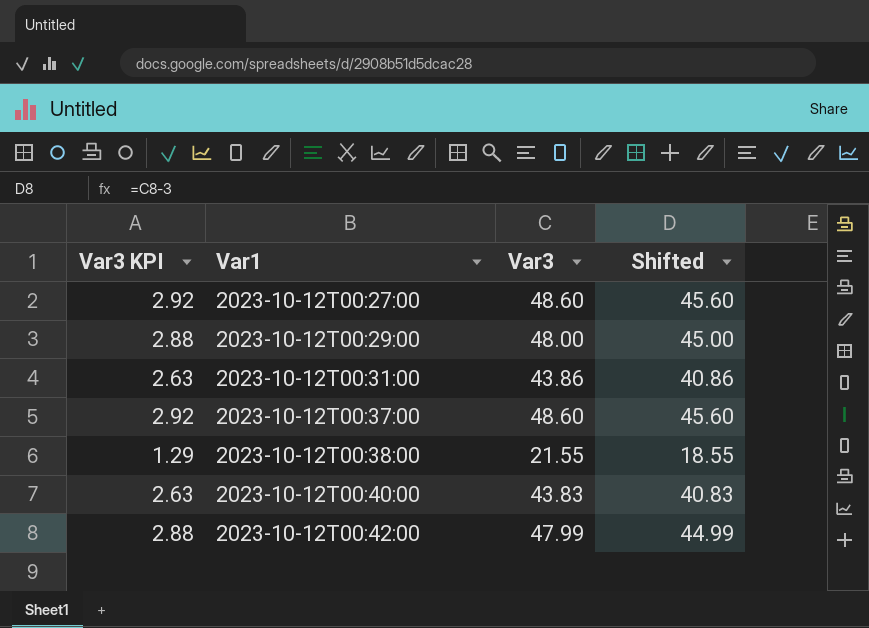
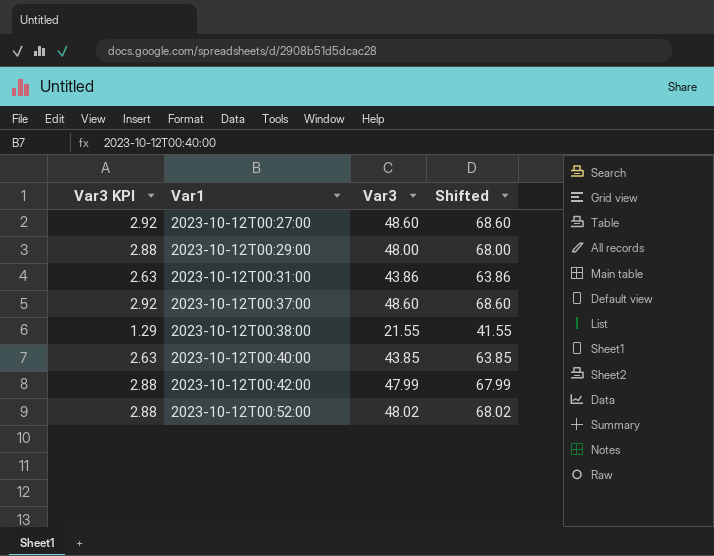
column Shifted | formula: [Var3] - 3 -> [Var3] + 20
2023-10-12T00:40:00 | Var3: 43.83 -> 43.85
row 2023-10-12T00:52:00: none -> 2.88 | 48.02 | 68.02

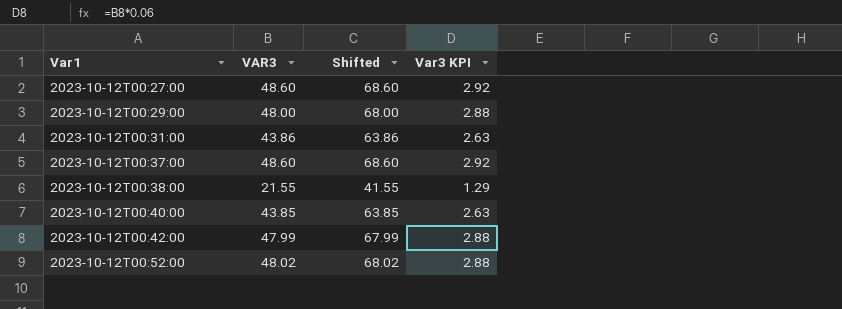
column name: Var3 -> VAR3
column Var3 KPI | position: 1 -> 4

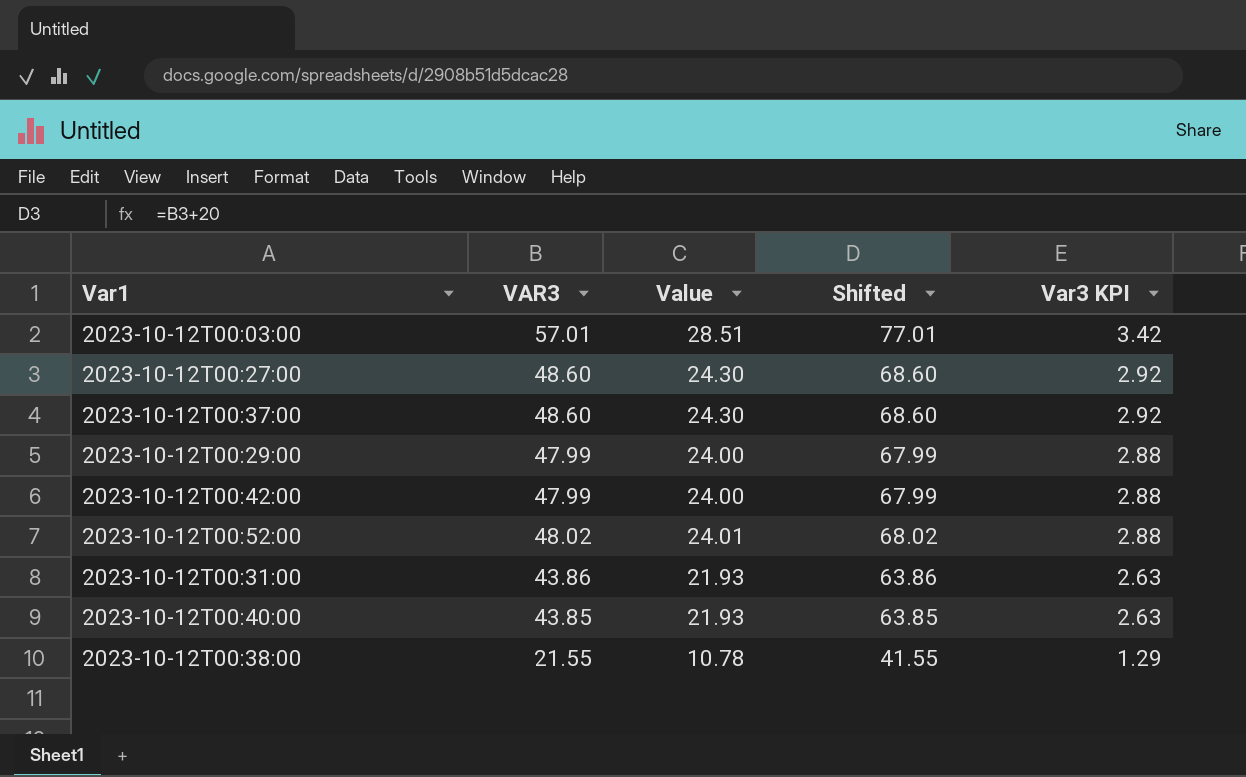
row order: Var1 ascending -> Var3 KPI descending
column Value | formula: none -> [VAR3] * 0.5
row 2023-10-12T00:03:00: none -> 57.01 | 28.51 | 77.01 | 3.42
2023-10-12T00:29:00 | VAR3: 48.00 -> 47.99
2023-10-12T00:29:00 | Shifted: 68.00 -> 67.99

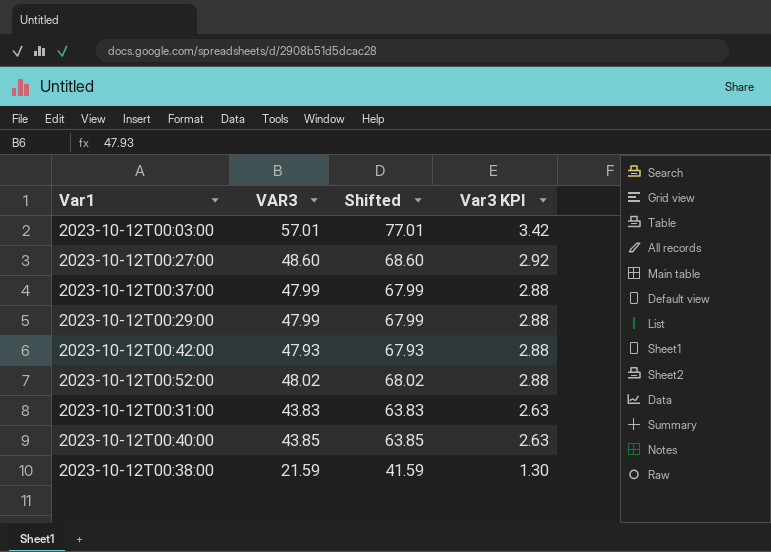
column Value | formula: [VAR3] * 0.5 -> none
2023-10-12T00:37:00 | VAR3: 48.60 -> 47.99
2023-10-12T00:37:00 | Shifted: 68.60 -> 67.99
2023-10-12T00:37:00 | Var3 KPI: 2.92 -> 2.88
2023-10-12T00:42:00 | VAR3: 47.99 -> 47.93
2023-10-12T00:42:00 | Shifted: 67.99 -> 67.93
2023-10-12T00:31:00 | VAR3: 43.86 -> 43.83
2023-10-12T00:31:00 | Shifted: 63.86 -> 63.83
2023-10-12T00:38:00 | VAR3: 21.55 -> 21.59
2023-10-12T00:38:00 | Shifted: 41.55 -> 41.59
2023-10-12T00:38:00 | Var3 KPI: 1.29 -> 1.30

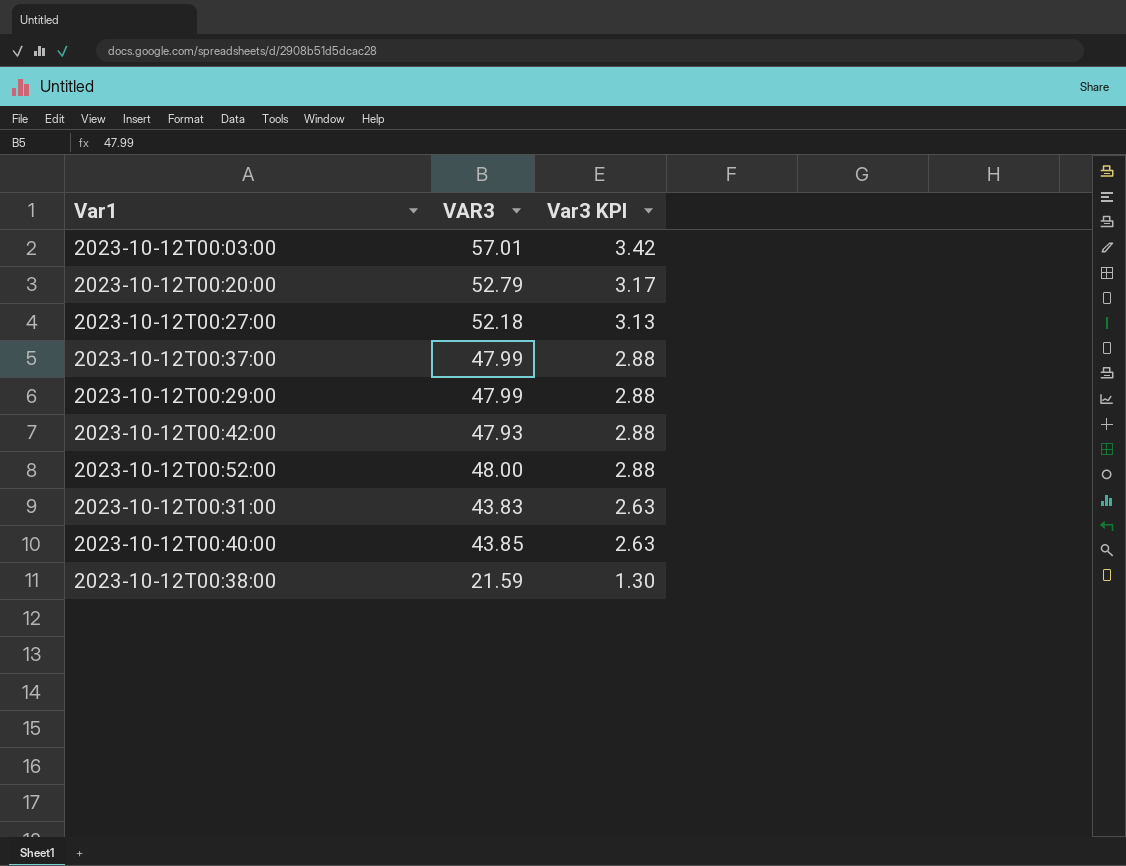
column Shifted | formula: [VAR3] + 20 -> none
row 2023-10-12T00:20:00: none -> 52.79 | 3.17
2023-10-12T00:27:00 | VAR3: 48.60 -> 52.18
2023-10-12T00:27:00 | Var3 KPI: 2.92 -> 3.13
2023-10-12T00:52:00 | VAR3: 48.02 -> 48.00

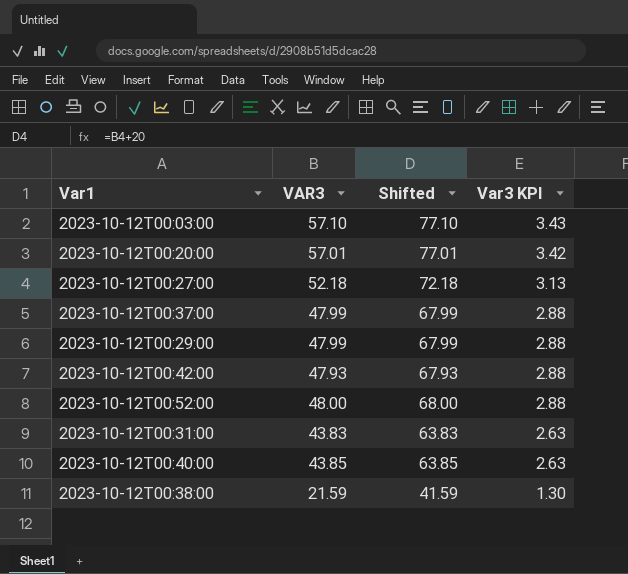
column Shifted | formula: none -> [VAR3] + 20
2023-10-12T00:03:00 | VAR3: 57.01 -> 57.10
2023-10-12T00:03:00 | Var3 KPI: 3.42 -> 3.43
2023-10-12T00:20:00 | VAR3: 52.79 -> 57.01
2023-10-12T00:20:00 | Var3 KPI: 3.17 -> 3.42

